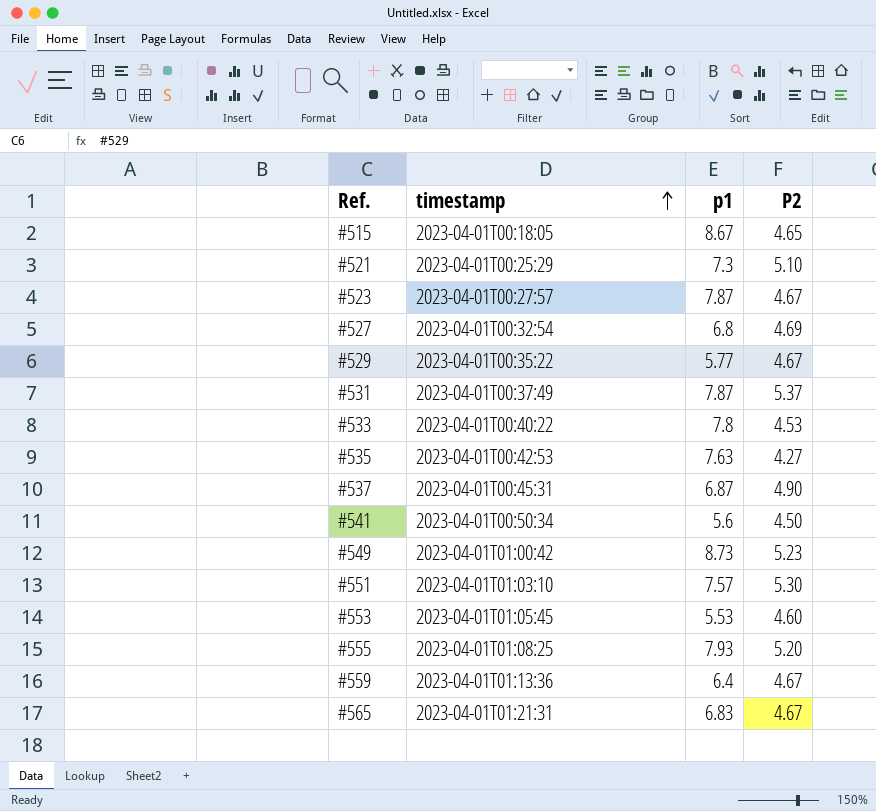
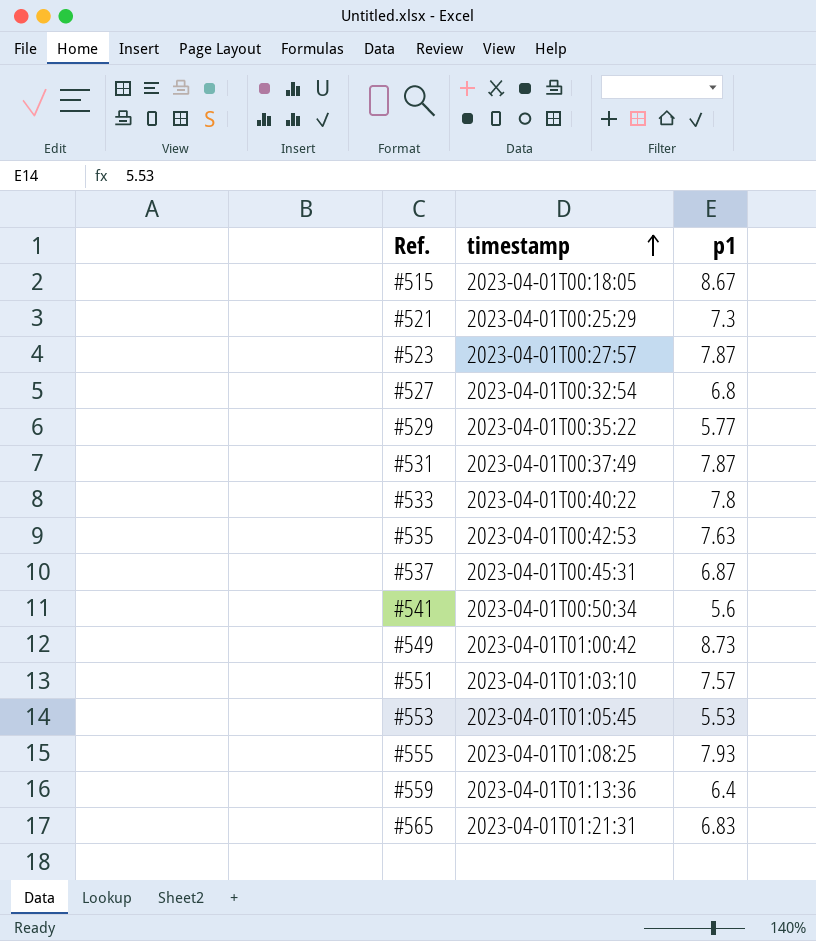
column P2 | position: 4 -> none

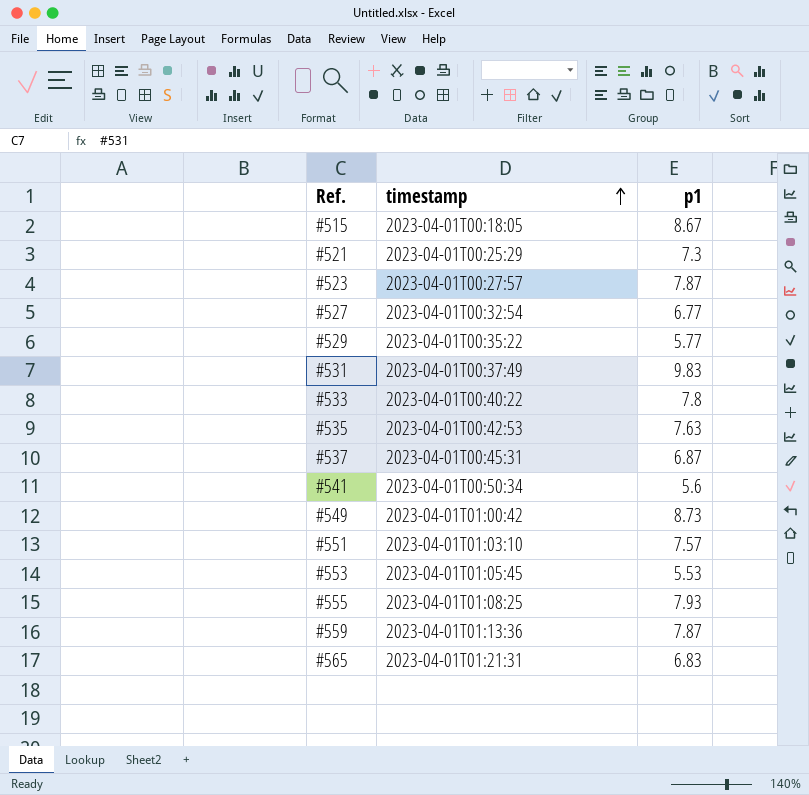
#527 | p1: 6.8 -> 6.77
#531 | p1: 7.87 -> 9.83
#559 | p1: 6.4 -> 7.87

